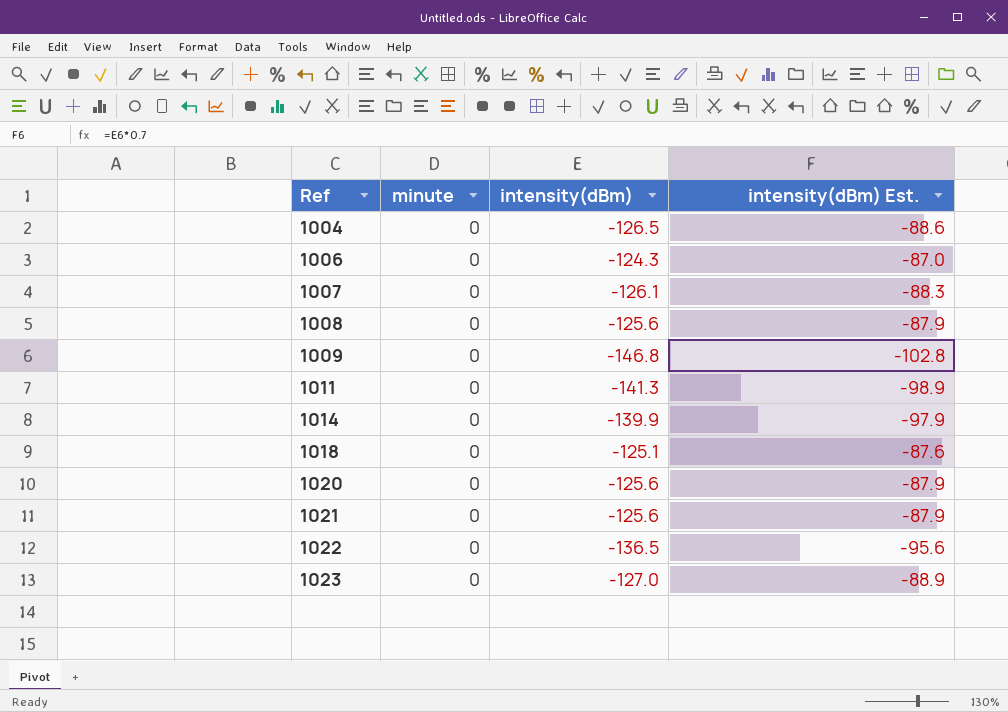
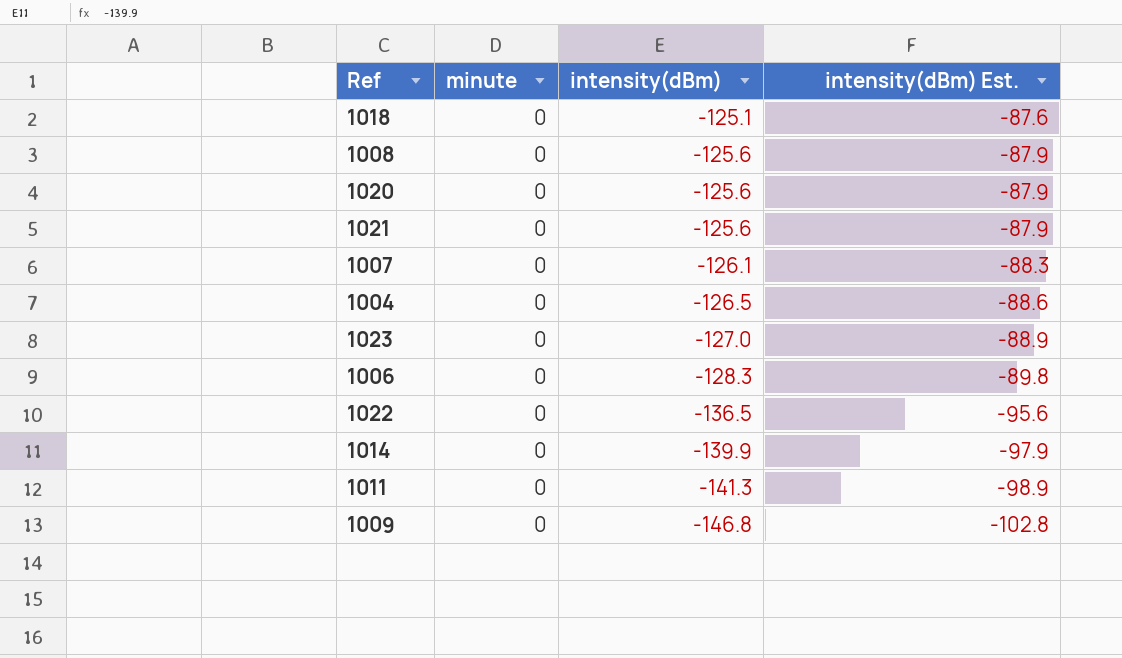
row order: Ref ascending -> intensity(dBm) descending
1006 | intensity(dBm): -124.3 -> -128.3
1006 | intensity(dBm) Est.: -87.0 -> -89.8

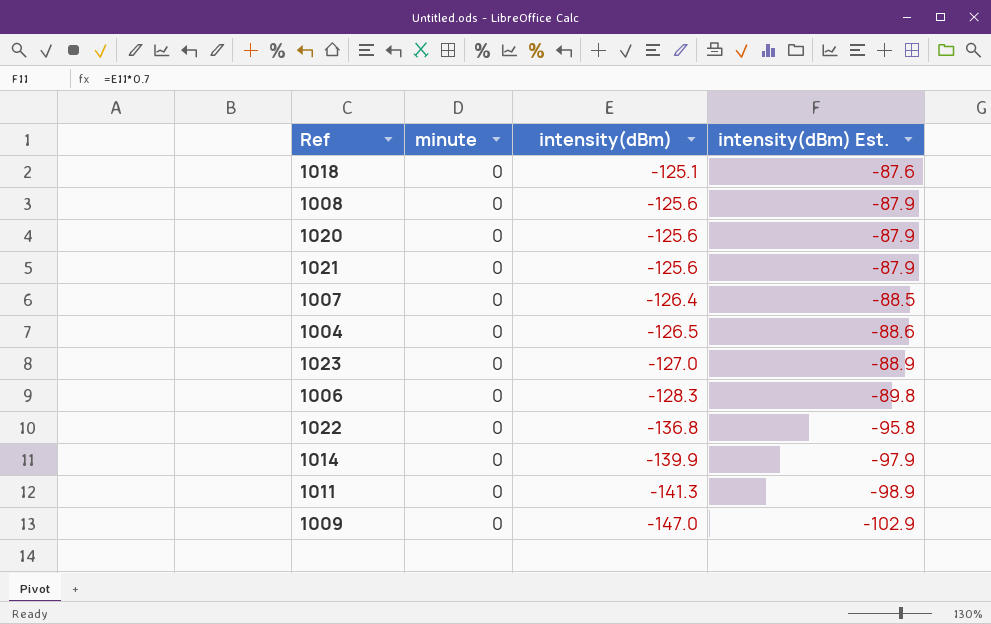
1007 | intensity(dBm): -126.1 -> -126.4
1007 | intensity(dBm) Est.: -88.3 -> -88.5
1022 | intensity(dBm): -136.5 -> -136.8
1022 | intensity(dBm) Est.: -95.6 -> -95.8
1009 | intensity(dBm): -146.8 -> -147.0
1009 | intensity(dBm) Est.: -102.8 -> -102.9

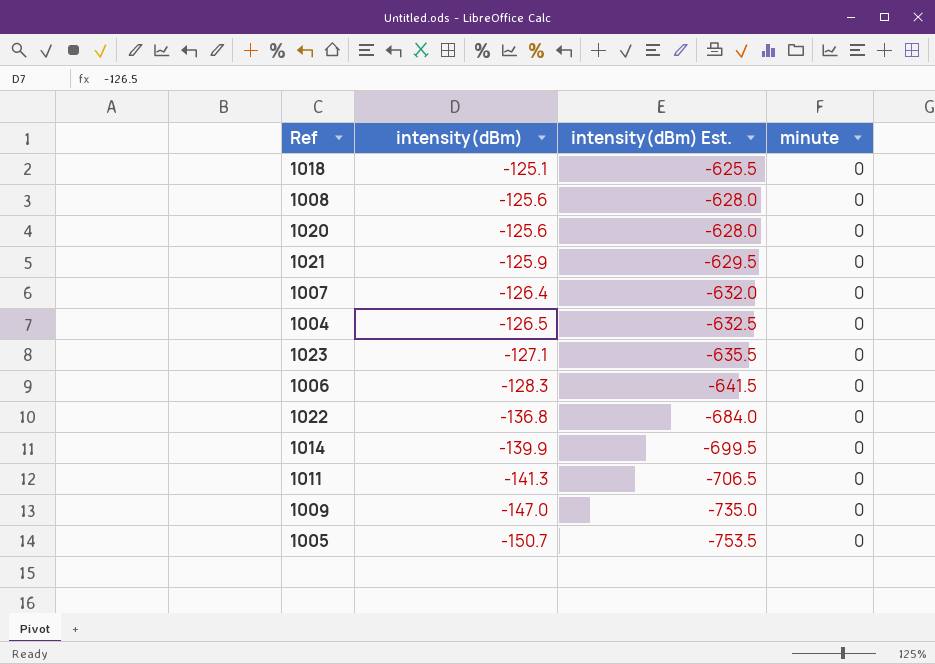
column intensity(dBm) Est. | formula: [intensity(dBm)] * 0.7 -> [intensity(dBm)] * 5
column minute | position: 2 -> 4
1021 | intensity(dBm): -125.6 -> -125.9
1023 | intensity(dBm): -127.0 -> -127.1
row 1005: none -> -150.7 | -753.5 | 0

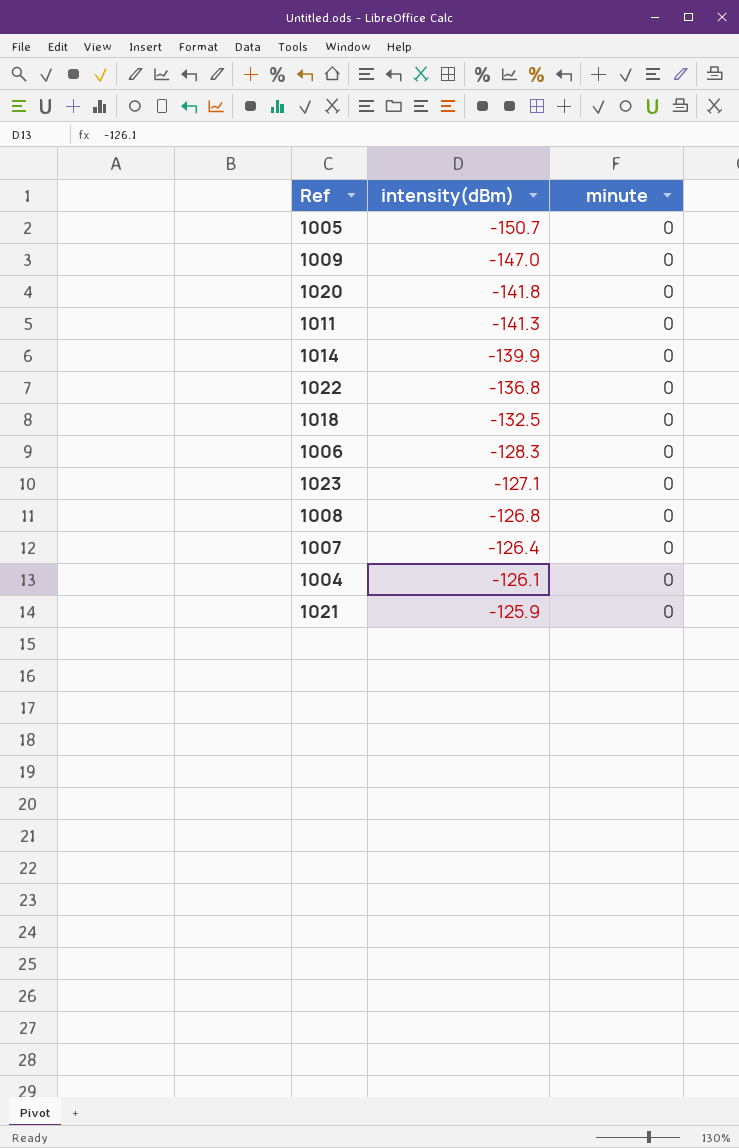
row order: intensity(dBm) descending -> intensity(dBm) ascending
column intensity(dBm) Est. | formula: [intensity(dBm)] * 5 -> none
1020 | intensity(dBm): -125.6 -> -141.8
1018 | intensity(dBm): -125.1 -> -132.5
1008 | intensity(dBm): -125.6 -> -126.8
1004 | intensity(dBm): -126.5 -> -126.1

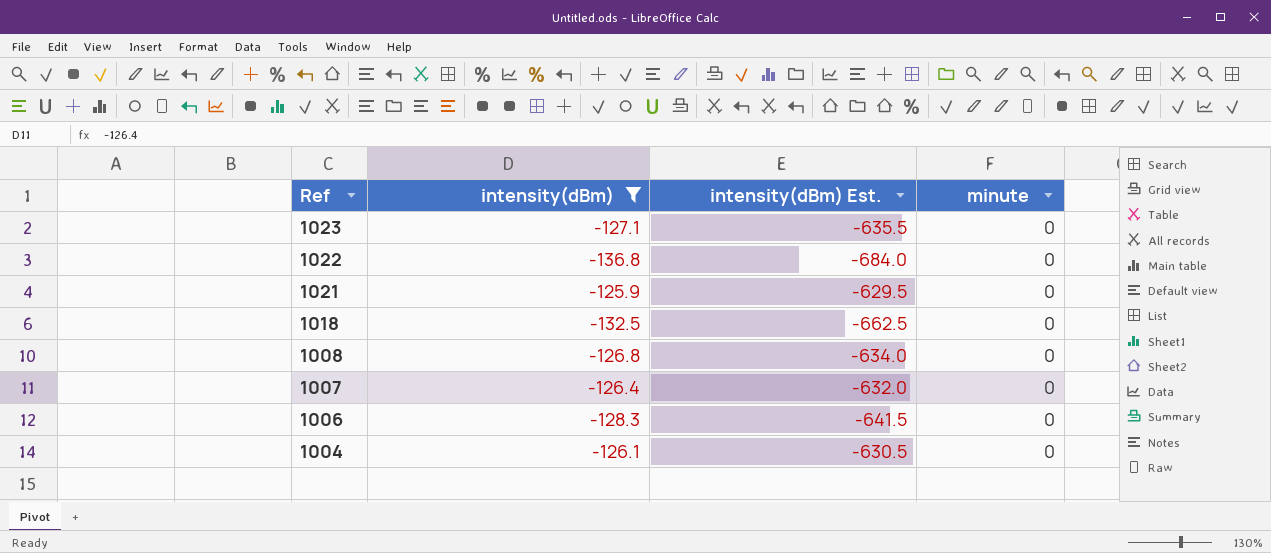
filter: none -> intensity(dBm) >= -136.8
row order: intensity(dBm) ascending -> Ref descending
column intensity(dBm) Est. | formula: none -> [intensity(dBm)] * 5

